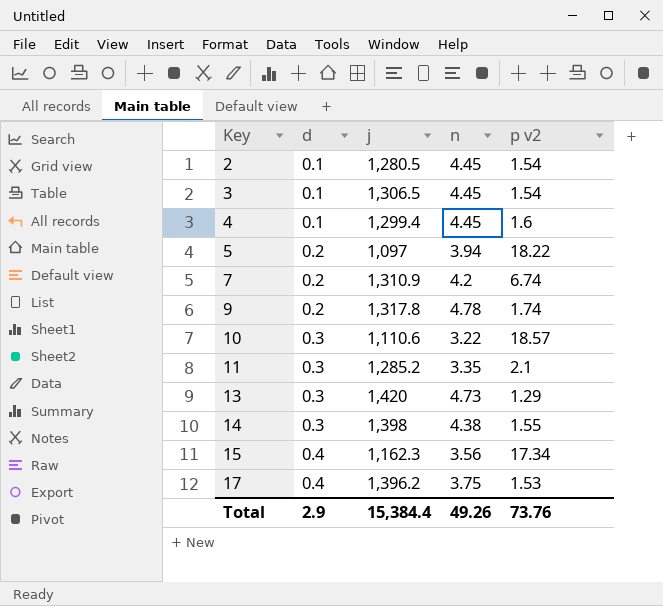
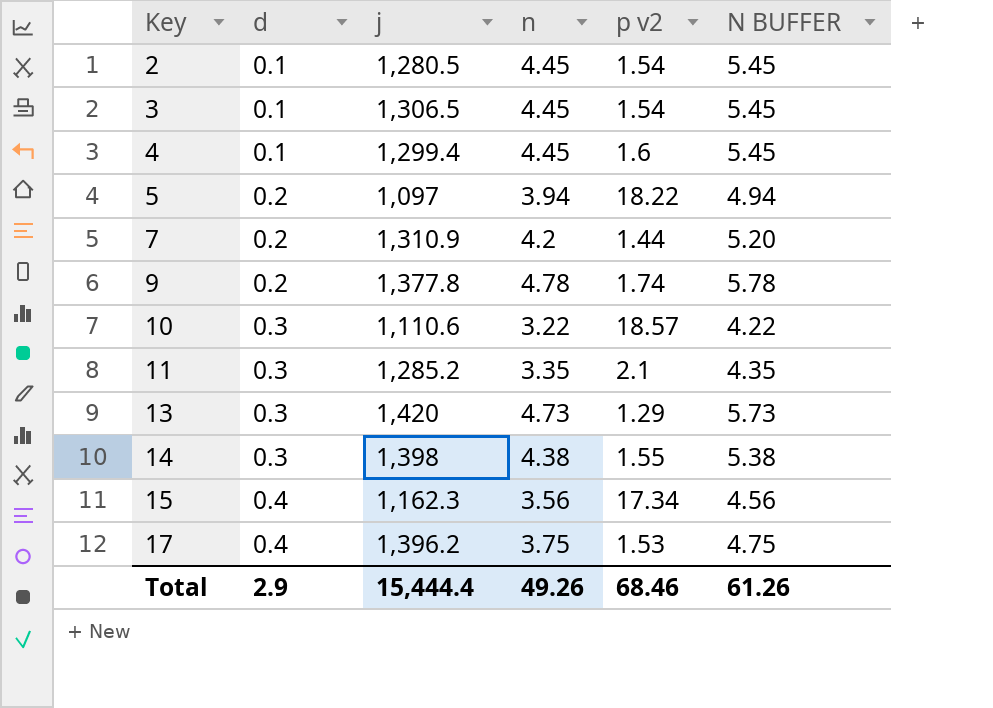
column N BUFFER | formula: none -> [n] + 1
7 | p v2: 6.74 -> 1.44
9 | j: 1,317.8 -> 1,377.8
Total | j: 15,384.4 -> 15,444.4
Total | p v2: 73.76 -> 68.46

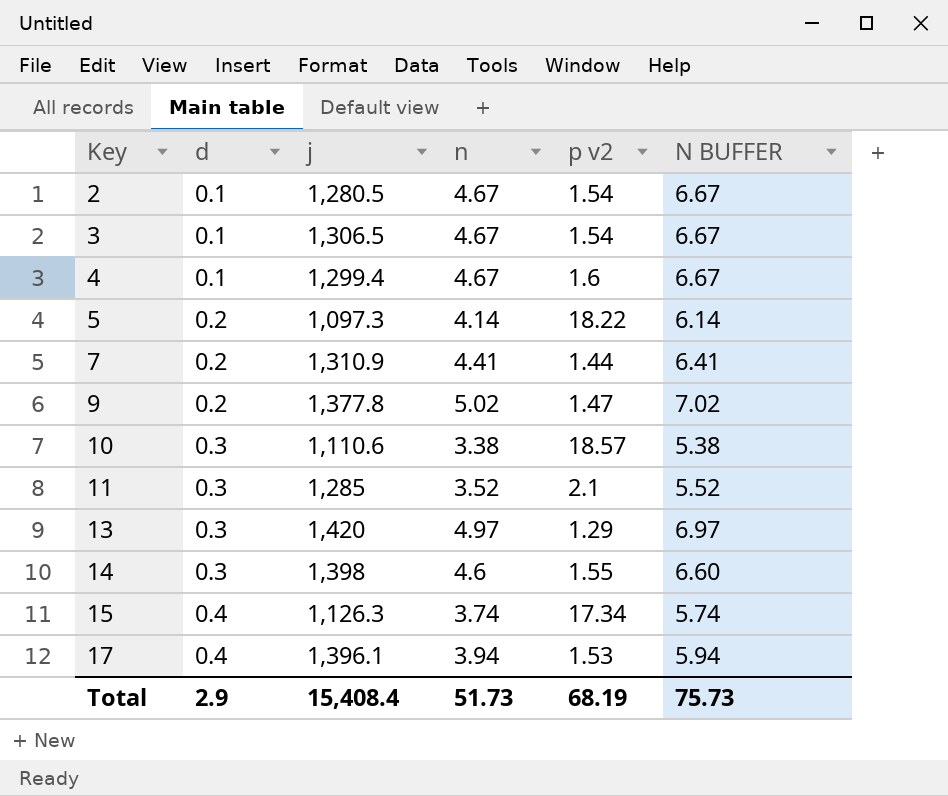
column N BUFFER | formula: [n] + 1 -> [n] + 2
2 | n: 4.45 -> 4.67
3 | n: 4.45 -> 4.67
4 | n: 4.45 -> 4.67
5 | j: 1,097 -> 1,097.3
5 | n: 3.94 -> 4.14
7 | n: 4.2 -> 4.41
9 | n: 4.78 -> 5.02
9 | p v2: 1.74 -> 1.47
10 | n: 3.22 -> 3.38
11 | j: 1,285.2 -> 1,285
11 | n: 3.35 -> 3.52
13 | n: 4.73 -> 4.97
14 | n: 4.38 -> 4.6
15 | j: 1,162.3 -> 1,126.3
15 | n: 3.56 -> 3.74
17 | j: 1,396.2 -> 1,396.1
17 | n: 3.75 -> 3.94
Total | j: 15,444.4 -> 15,408.4
Total | n: 49.26 -> 51.73
Total | p v2: 68.46 -> 68.19
Total | N BUFFER: 61.26 -> 75.73

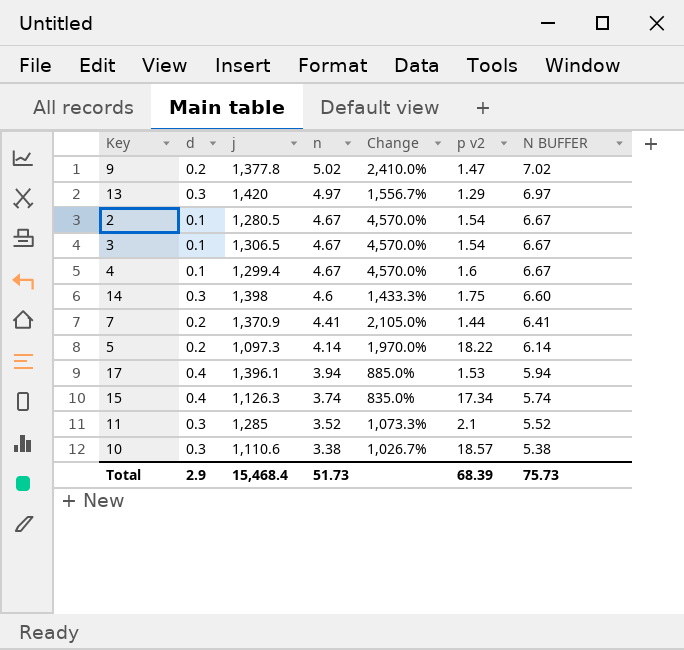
row order: Key ascending -> n descending
column Change | formula: none -> ([n] - [d]) / [d]
14 | p v2: 1.55 -> 1.75
7 | j: 1,310.9 -> 1,370.9
Total | j: 15,408.4 -> 15,468.4
Total | p v2: 68.19 -> 68.39

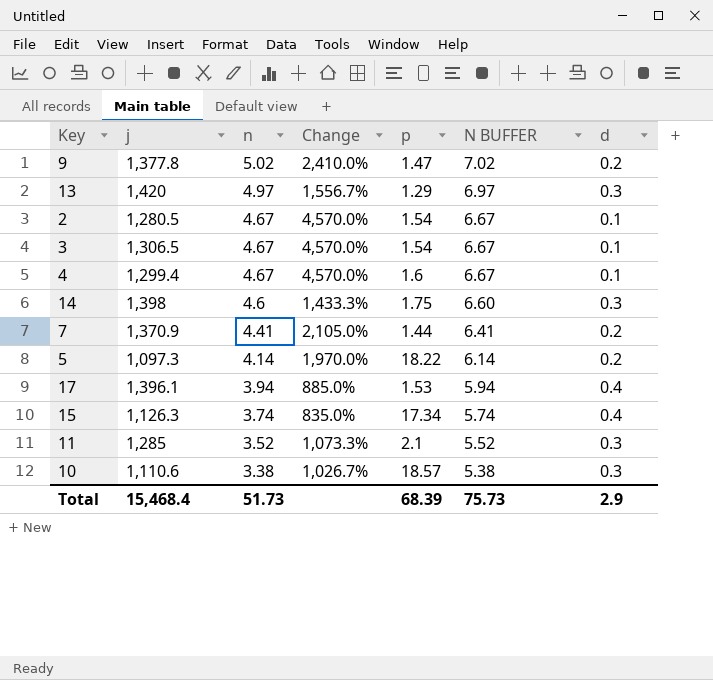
column name: p v2 -> p
column d | position: 2 -> 7

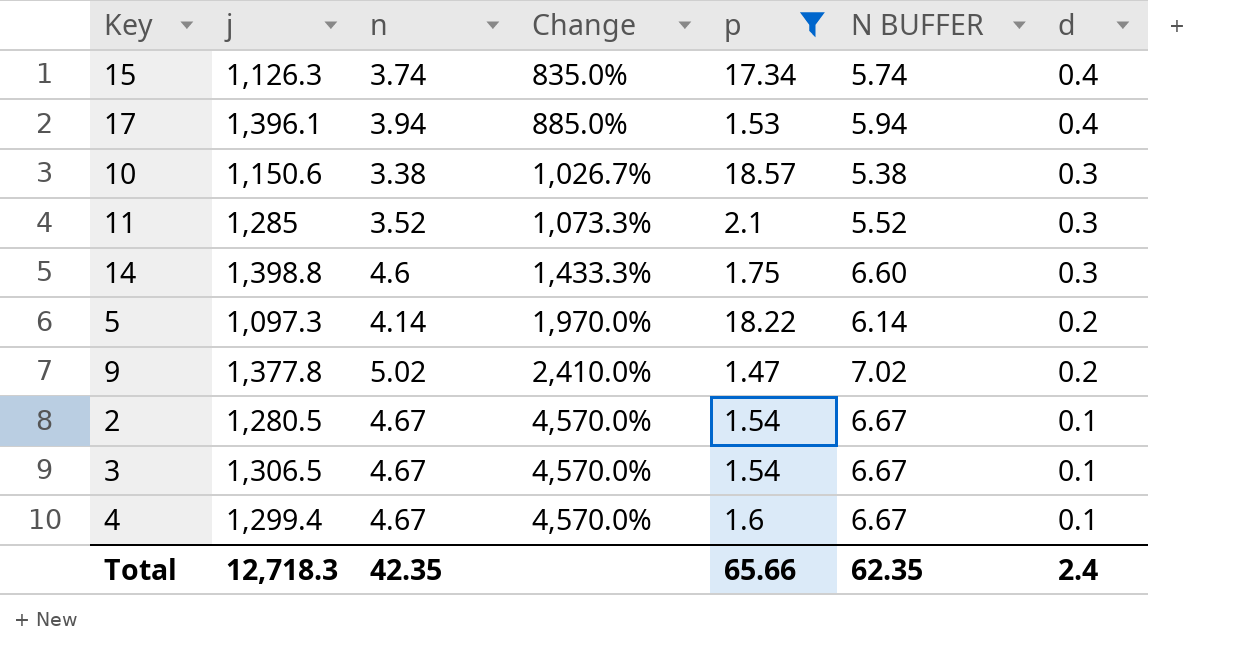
filter: none -> p >= 1.47
row order: n descending -> Change ascending
10 | j: 1,110.6 -> 1,150.6
14 | j: 1,398 -> 1,398.8
Total | j: 15,468.4 -> 12,718.3
Total | n: 51.73 -> 42.35
Total | p: 68.39 -> 65.66
Total | N BUFFER: 75.73 -> 62.35
Total | d: 2.9 -> 2.4

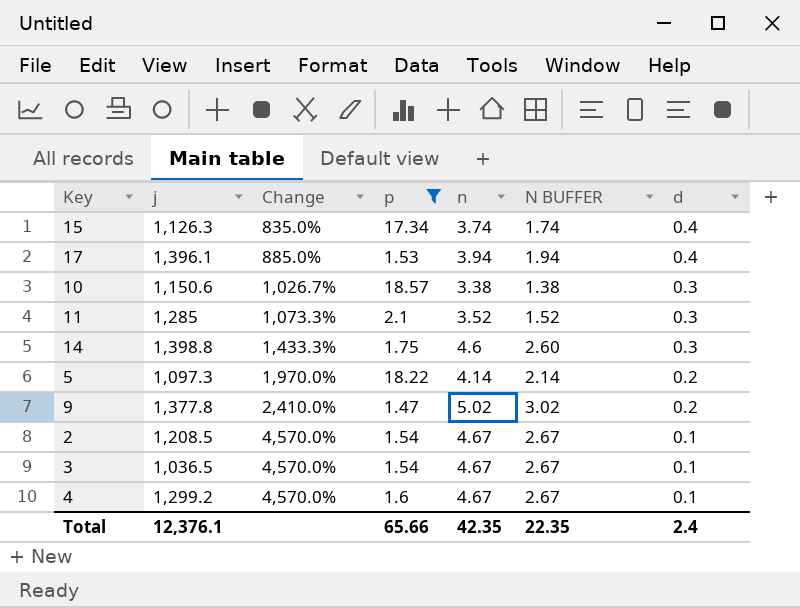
column n | position: 3 -> 5
column N BUFFER | formula: [n] + 2 -> [n] - 2
2 | j: 1,280.5 -> 1,208.5
3 | j: 1,306.5 -> 1,036.5
4 | j: 1,299.4 -> 1,299.2
Total | j: 12,718.3 -> 12,376.1
Total | N BUFFER: 62.35 -> 22.35

